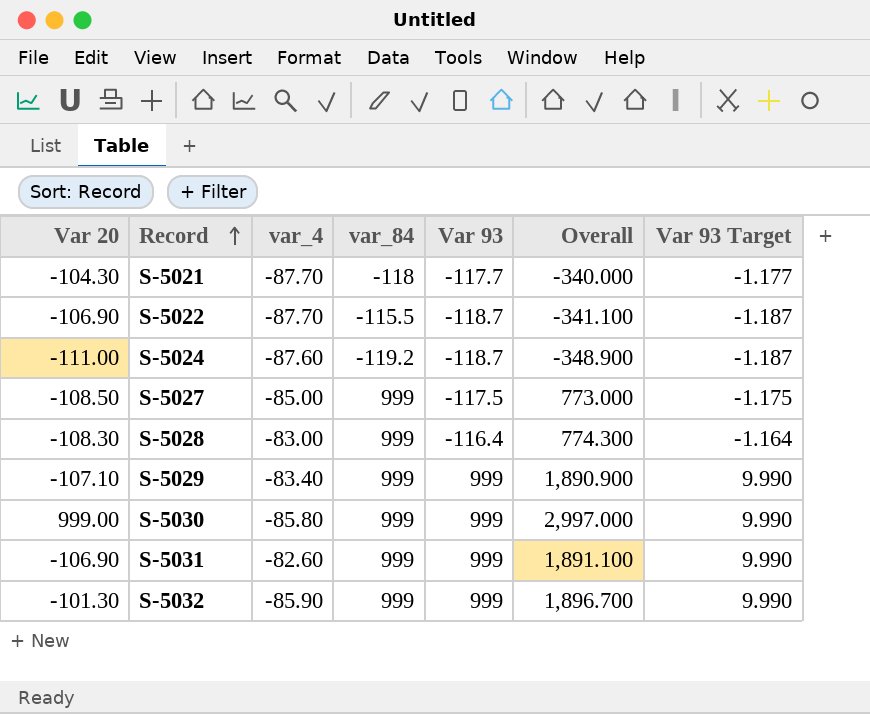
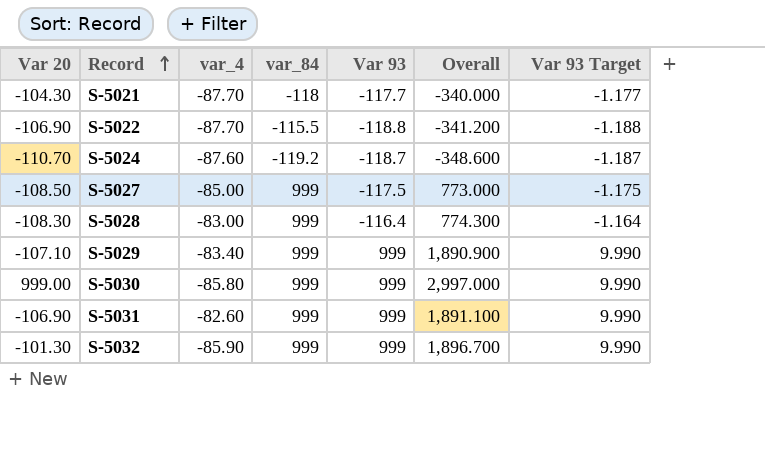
S-5022 | Var 93: -118.7 -> -118.8
S-5022 | Overall: -341.100 -> -341.200
S-5022 | Var 93 Target: -1.187 -> -1.188
S-5024 | Var 20: -111.00 -> -110.70
S-5024 | Overall: -348.900 -> -348.600

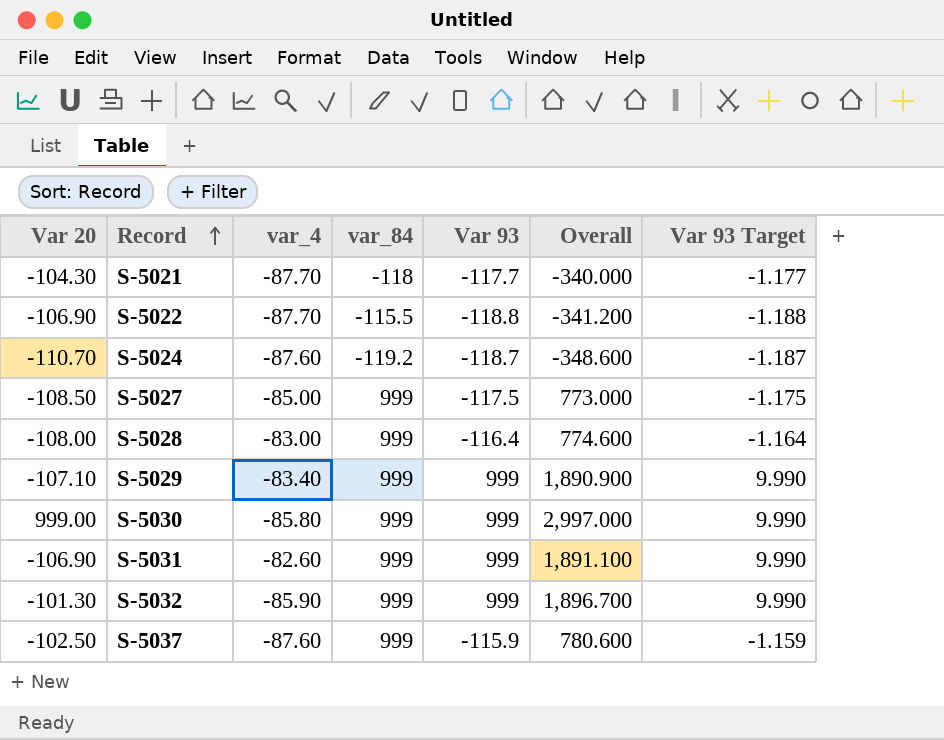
S-5028 | Var 20: -108.30 -> -108.00
S-5028 | Overall: 774.300 -> 774.600
row S-5037: none -> -102.50 | -87.60 | 999 | -115.9 | 780.600 | -1.159

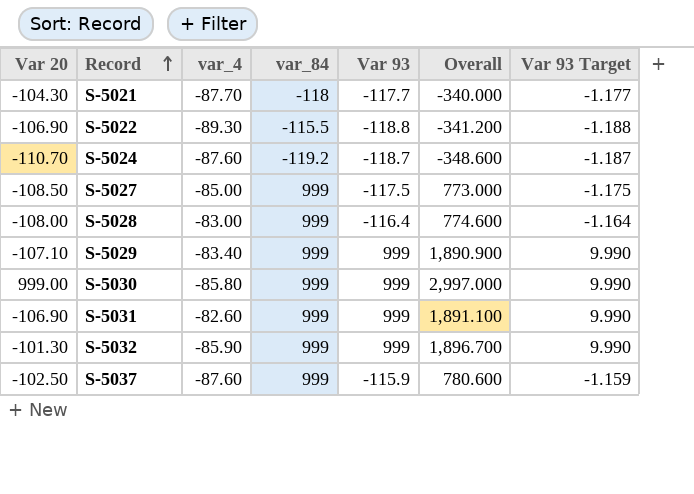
S-5022 | var_4: -87.70 -> -89.30

